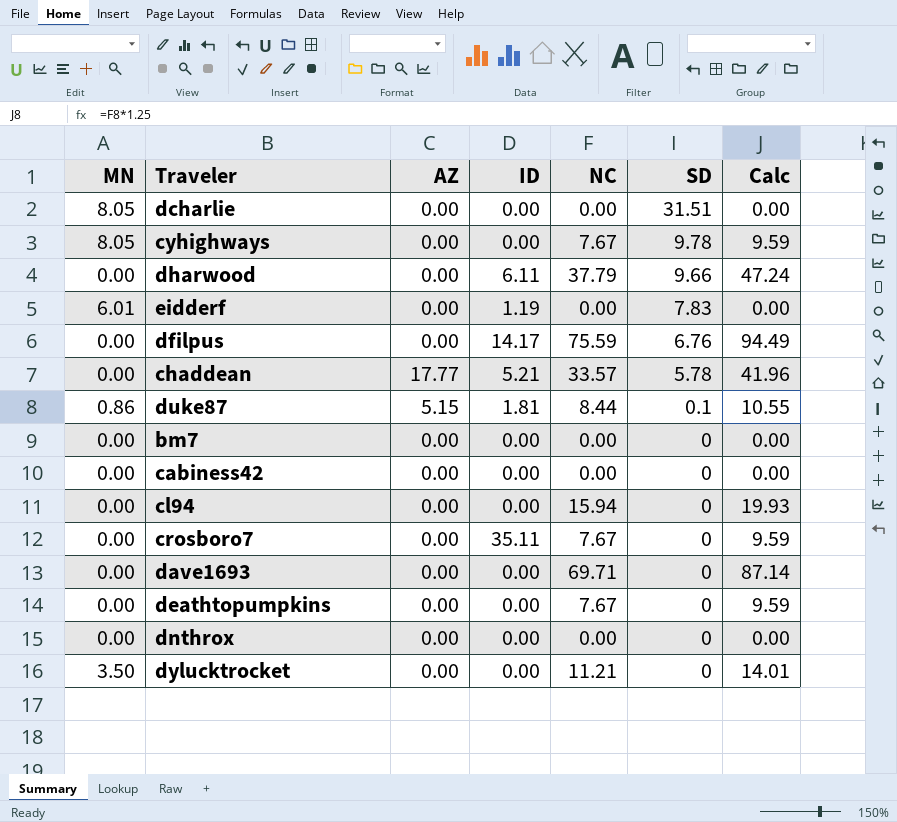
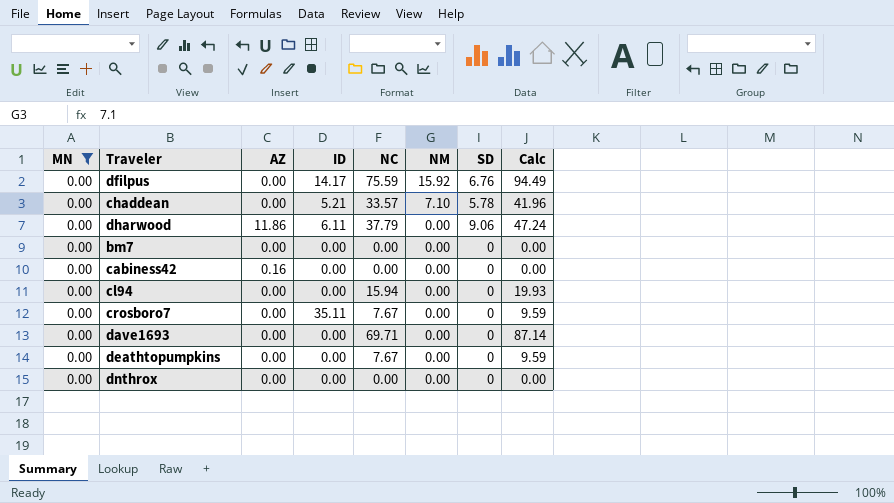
filter: none -> MN = 0.00
row order: SD descending -> NM descending
column NM | position: none -> 6
chaddean | AZ: 17.77 -> 0.00
dharwood | AZ: 0.00 -> 11.86
dharwood | SD: 9.66 -> 9.06
cabiness42 | AZ: 0.00 -> 0.16

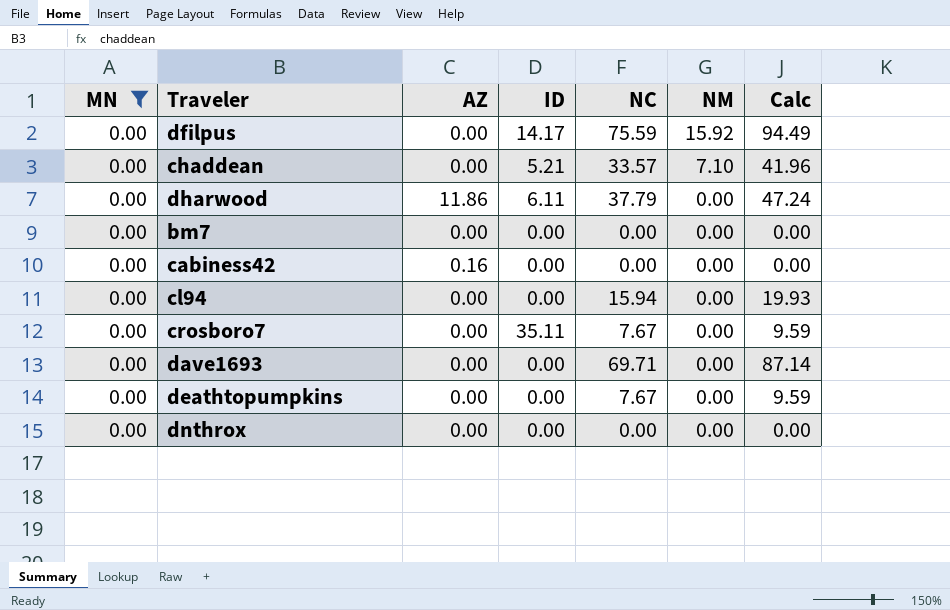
column SD | position: 7 -> none

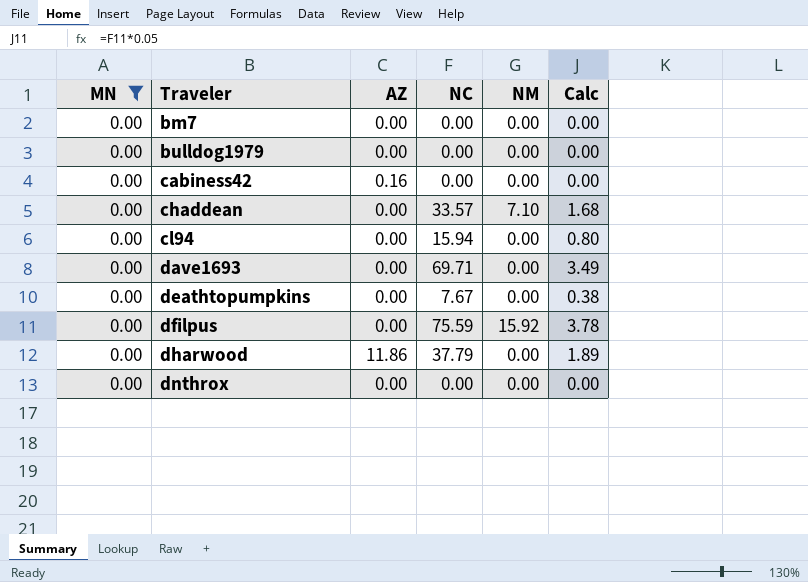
row order: NM descending -> Traveler ascending
column ID | position: 4 -> none
column Calc | formula: [NC] * 1.25 -> [NC] * 0.05
row crosboro7: 0.00 | 0.00 | 35.11 | 7.67 | 0.00 | 9.59 -> none
row bulldog1979: none -> 0.00 | 0.00 | 0.00 | 0.00 | 0.00

